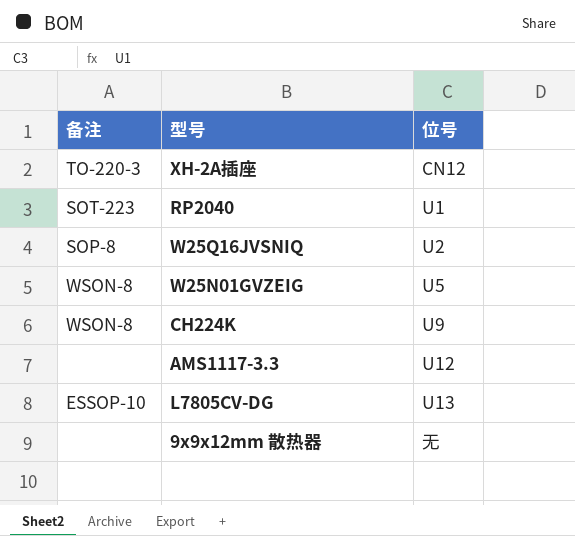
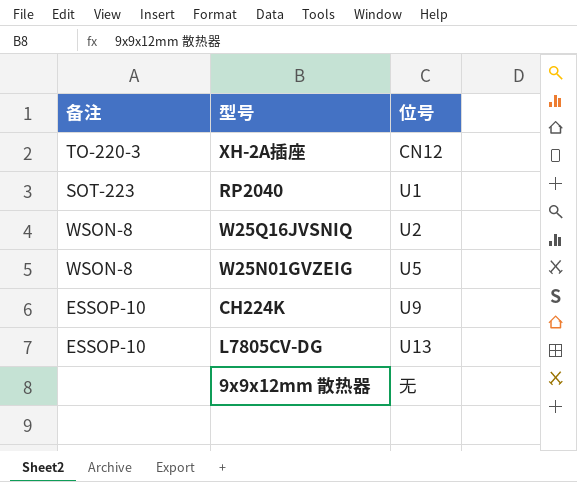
row AMS1117-3.3: none | U12 -> none
W25Q16JVSNIQ | 备注: SOP-8 -> WSON-8
CH224K | 备注: WSON-8 -> ESSOP-10

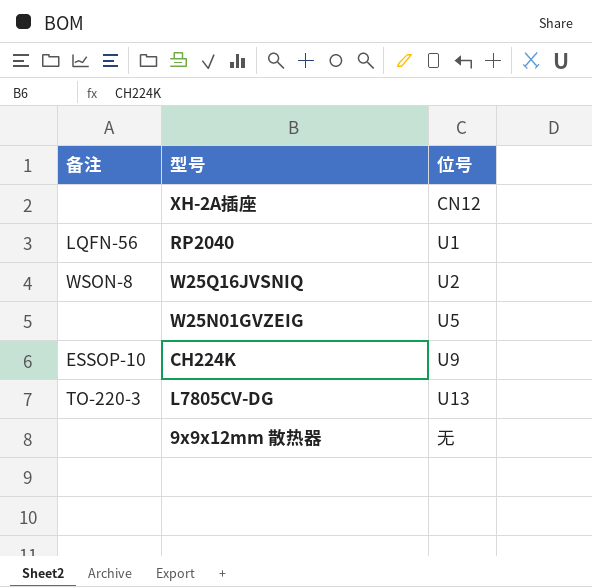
XH-2A插座 | 备注: TO-220-3 -> none
RP2040 | 备注: SOT-223 -> LQFN-56
W25N01GVZEIG | 备注: WSON-8 -> none
L7805CV-DG | 备注: ESSOP-10 -> TO-220-3

